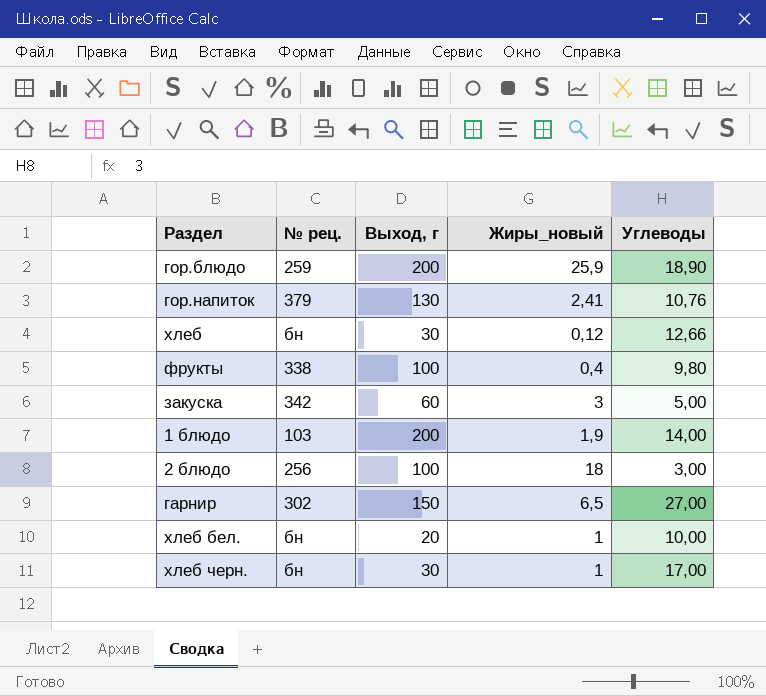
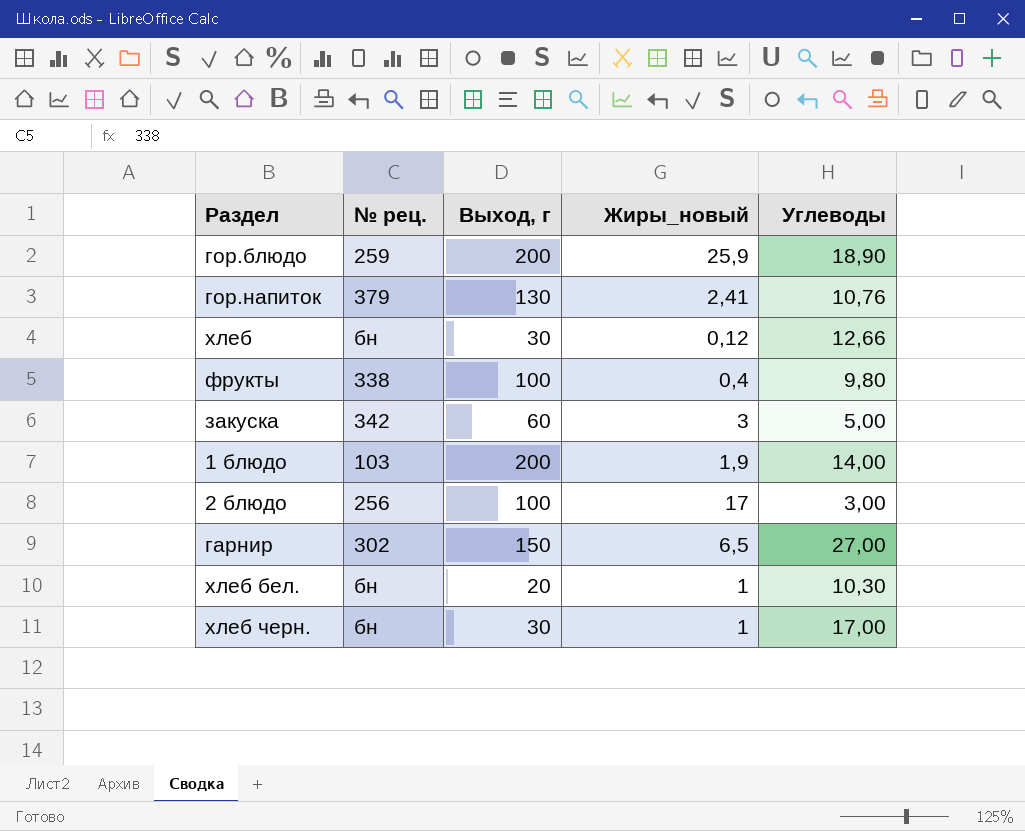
2 блюдо | Жиры_новый: 18 -> 17
хлеб бел. | Углеводы: 10,00 -> 10,30

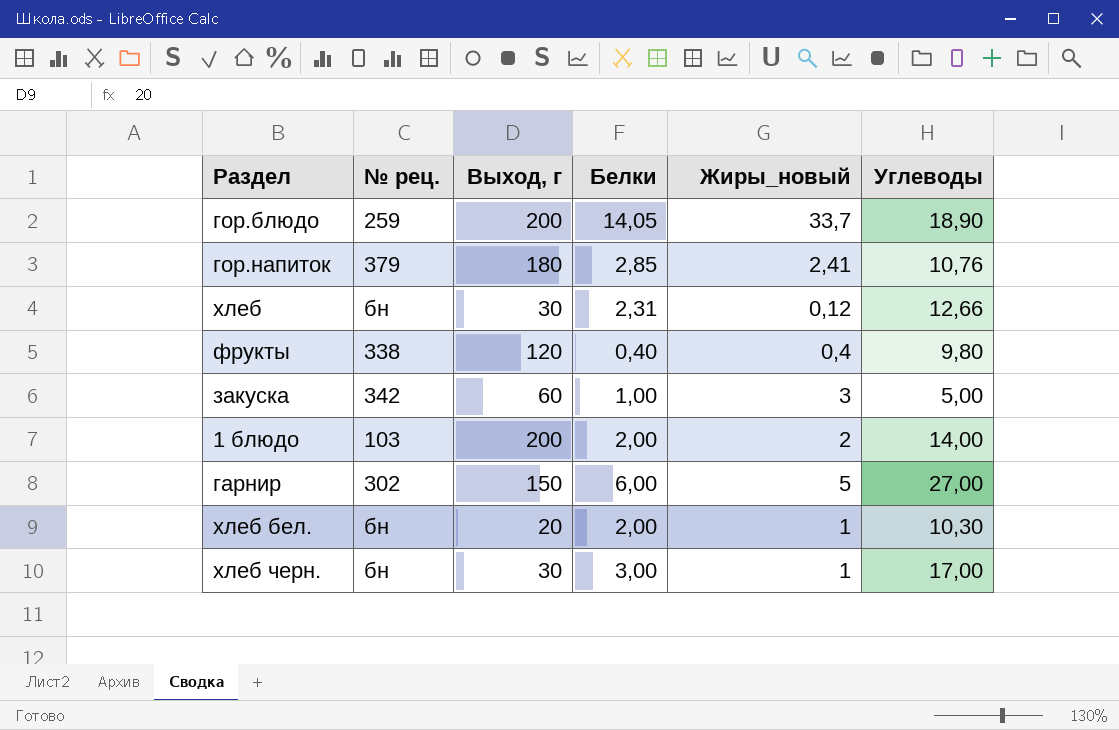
column Белки | position: none -> 4
row 2 блюдо: 256 | 100 | 17 | 3,00 -> none
гор.блюдо | Жиры_новый: 25,9 -> 33,7
гор.напиток | Выход, г: 130 -> 180
фрукты | Выход, г: 100 -> 120
1 блюдо | Жиры_новый: 1,9 -> 2
гарнир | Жиры_новый: 6,5 -> 5

